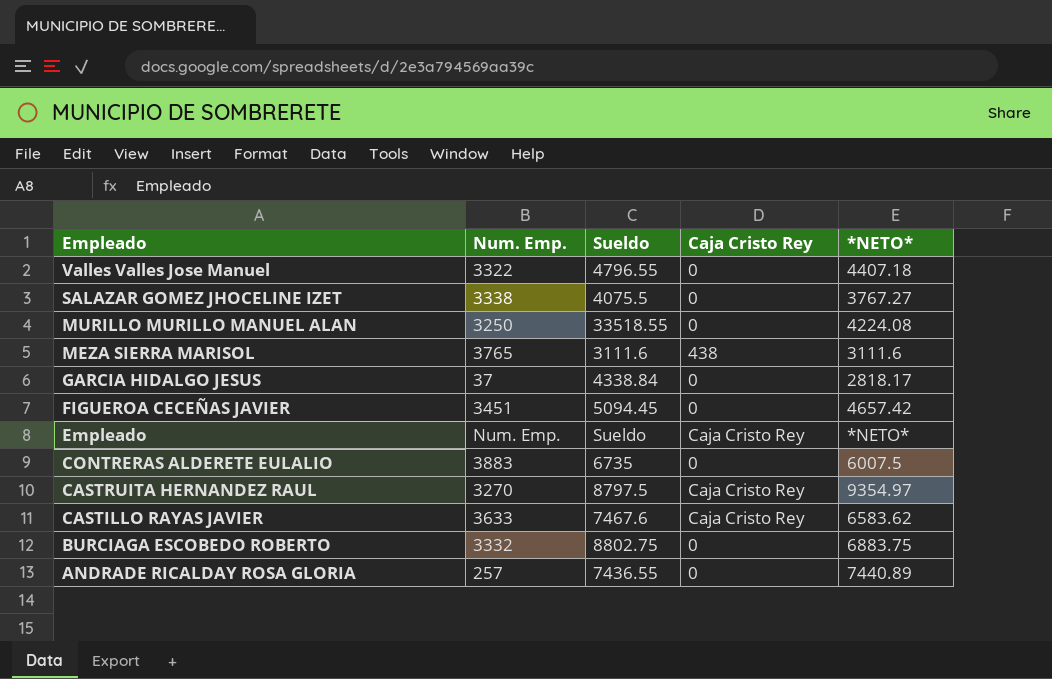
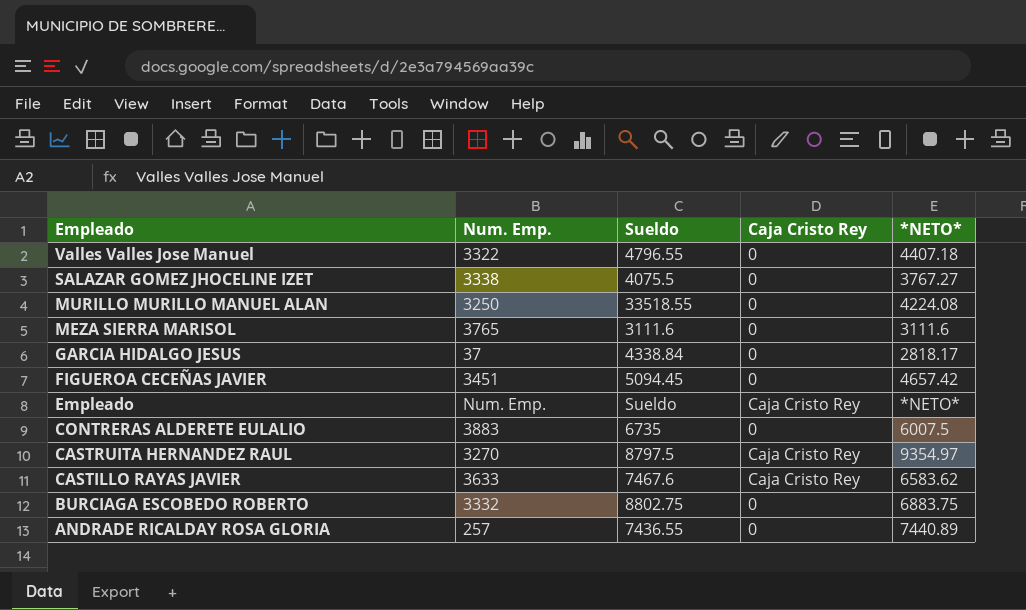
MEZA SIERRA MARISOL | Caja Cristo Rey: 438 -> 0

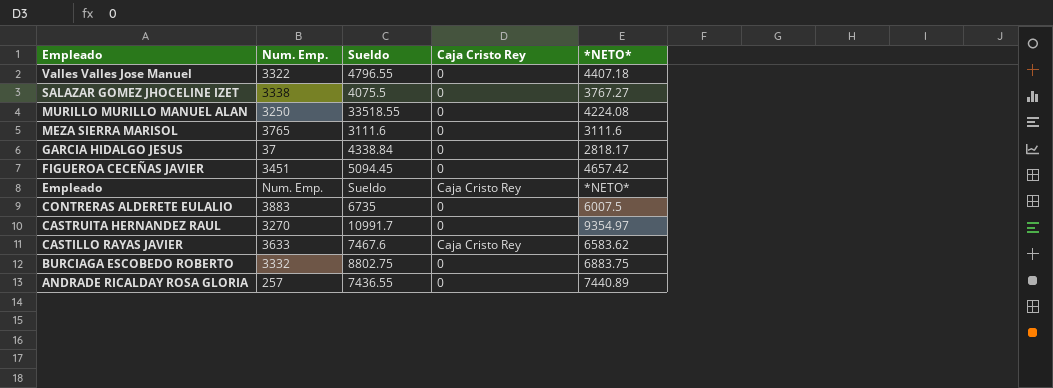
CASTRUITA HERNANDEZ RAUL | Sueldo: 8797.5 -> 10991.7
CASTRUITA HERNANDEZ RAUL | Caja Cristo Rey: Caja Cristo Rey -> 0

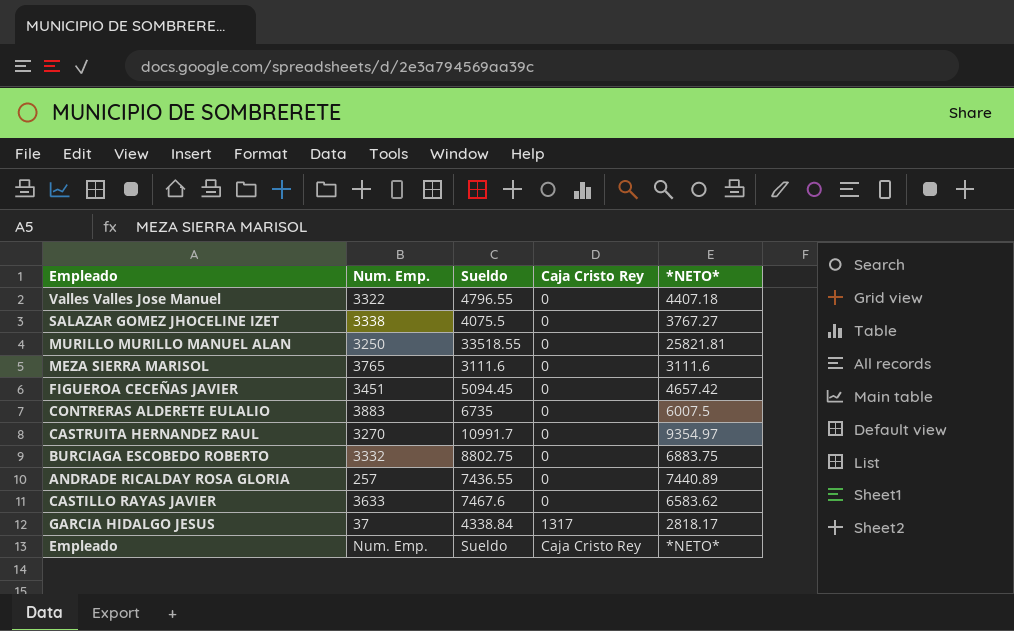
row order: Empleado descending -> Caja Cristo Rey ascending
MURILLO MURILLO MANUEL ALAN | *NETO*: 4224.08 -> 25821.81
CASTILLO RAYAS JAVIER | Caja Cristo Rey: Caja Cristo Rey -> 0
GARCIA HIDALGO JESUS | Caja Cristo Rey: 0 -> 1317

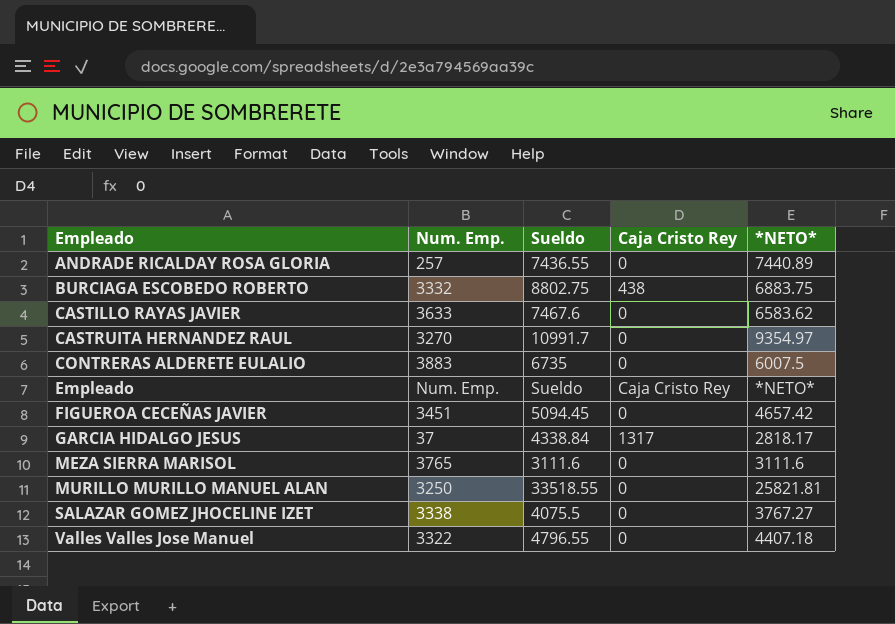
row order: Caja Cristo Rey ascending -> Empleado ascending
BURCIAGA ESCOBEDO ROBERTO | Caja Cristo Rey: 0 -> 438

